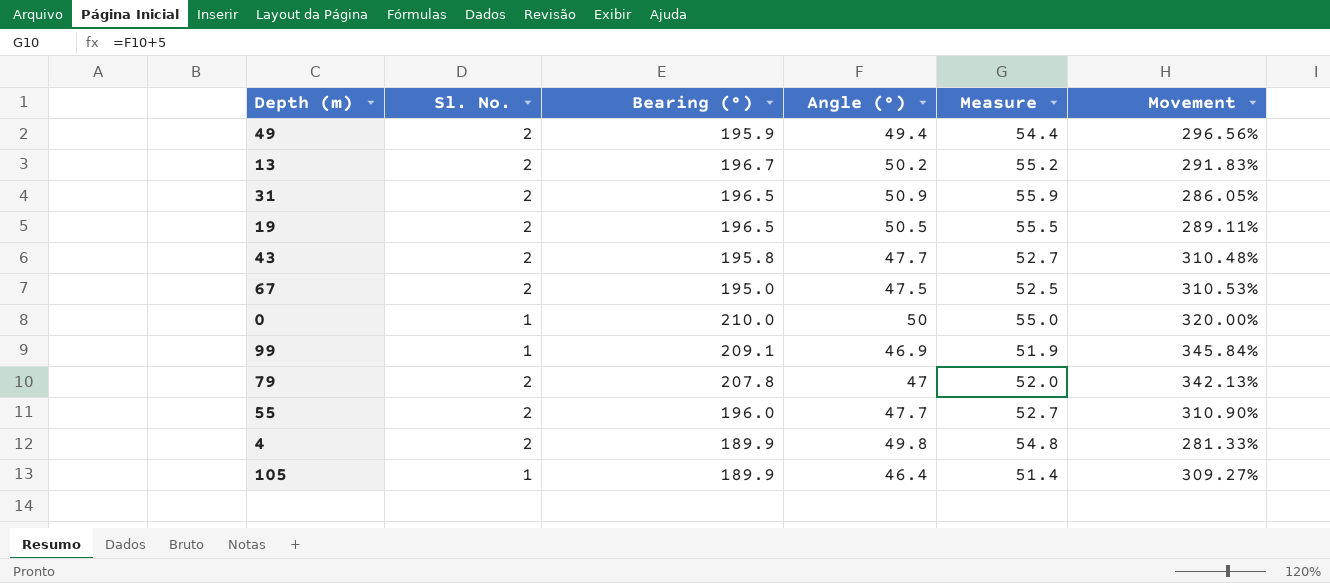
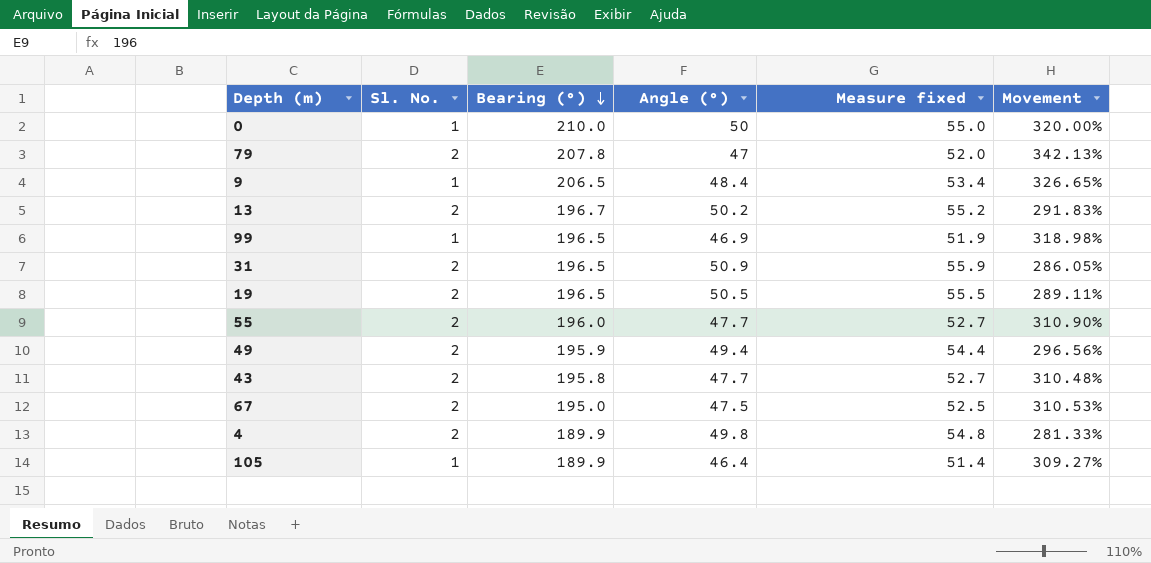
row order: none -> Bearing (°) descending
column name: Measure -> Measure fixed
row 9: none -> 1 | 206.5 | 48.4 | 53.4 | 326.65%
99 | Bearing (°): 209.1 -> 196.5
99 | Movement: 345.84% -> 318.98%

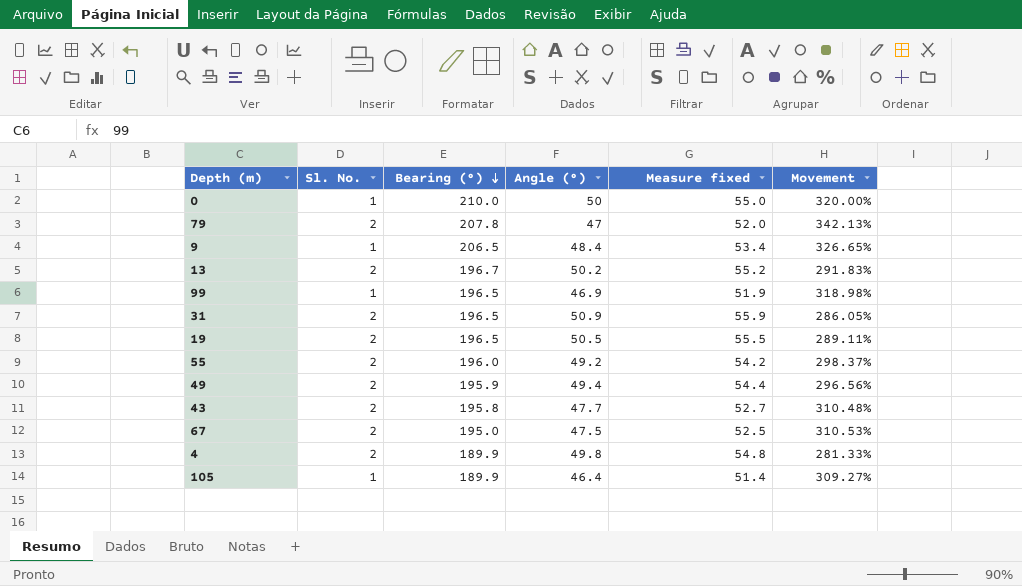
55 | Angle (°): 47.7 -> 49.2
55 | Measure fixed: 52.7 -> 54.2
55 | Movement: 310.90% -> 298.37%

